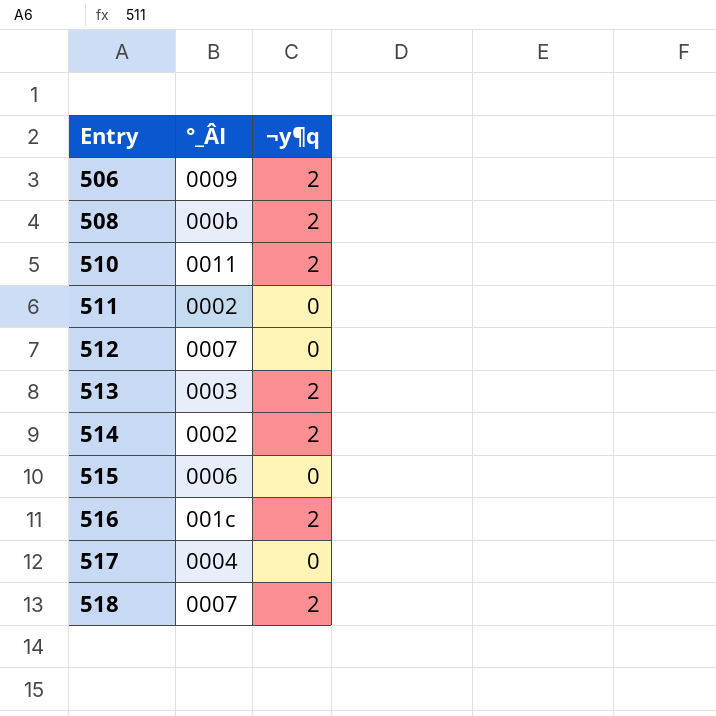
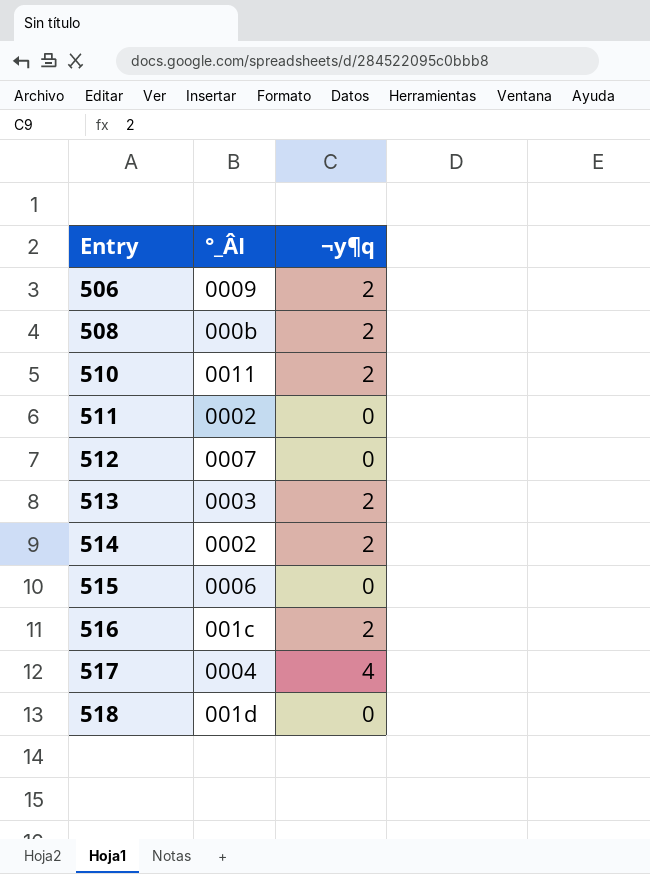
517 | ¬y¶q: 0 -> 4
518 | °_ÂI: 0007 -> 001d
518 | ¬y¶q: 2 -> 0

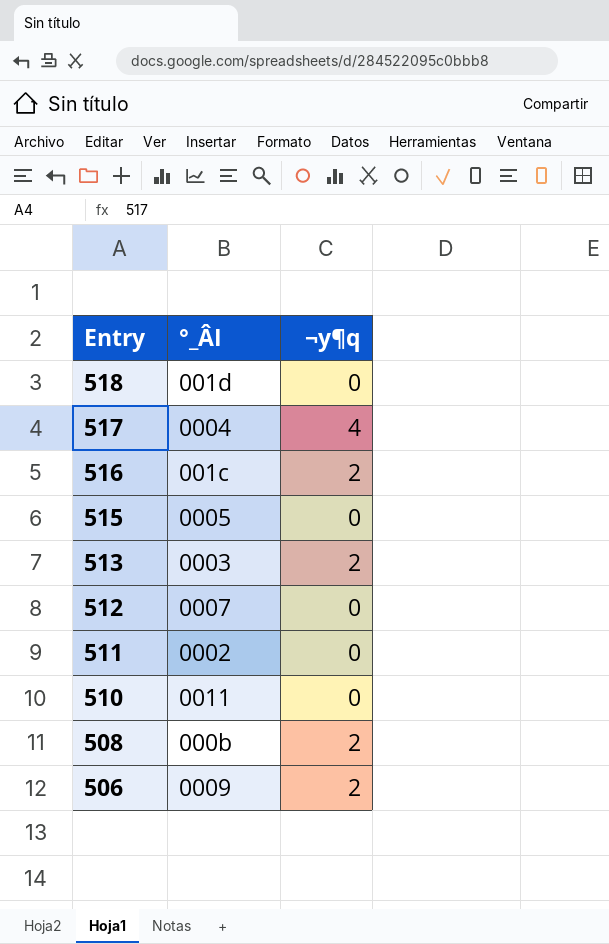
row order: Entry ascending -> Entry descending
row 514: 0002 | 2 -> none
515 | °_ÂI: 0006 -> 0005
510 | ¬y¶q: 2 -> 0

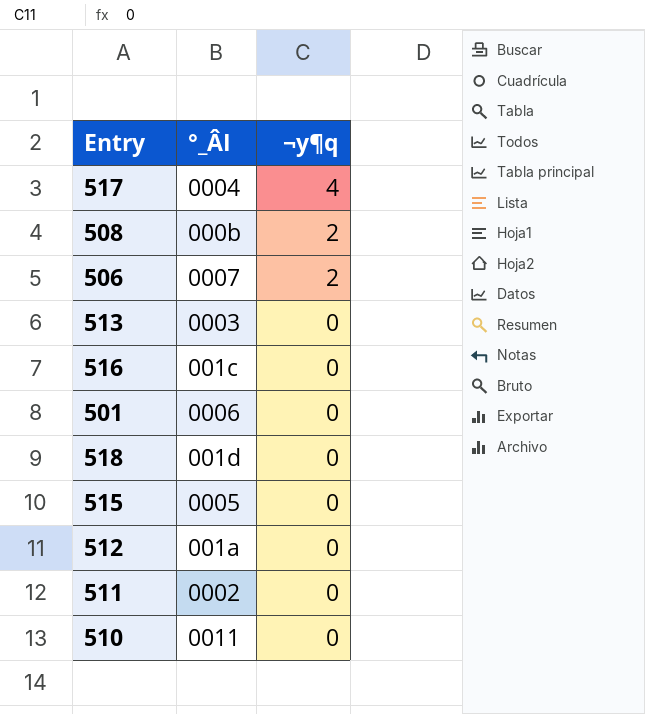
row order: Entry descending -> ¬y¶q descending
506 | °_ÂI: 0009 -> 0007
513 | ¬y¶q: 2 -> 0
516 | ¬y¶q: 2 -> 0
row 501: none -> 0006 | 0
512 | °_ÂI: 0007 -> 001a

